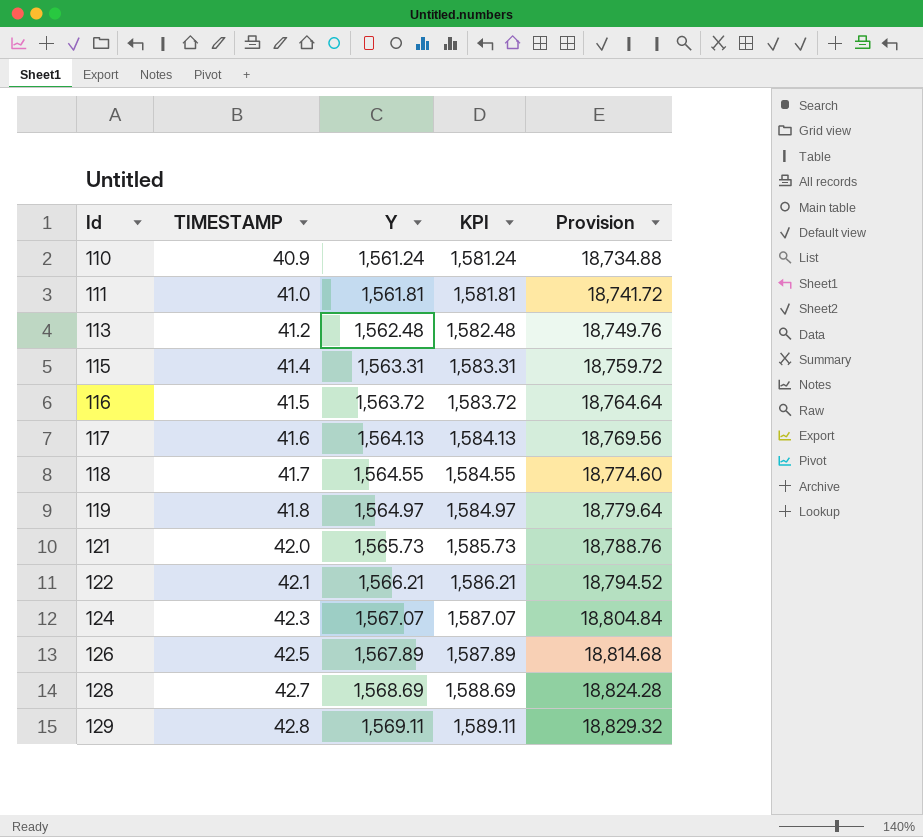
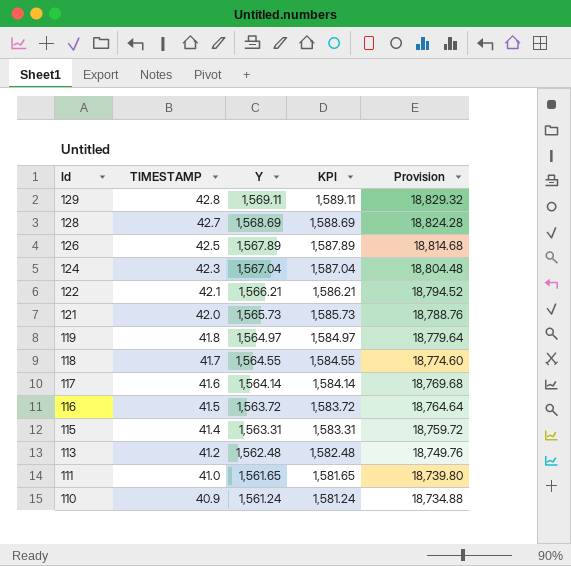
row order: Id ascending -> Id descending
124 | Y: 1,567.07 -> 1,567.04
124 | KPI: 1,587.07 -> 1,587.04
124 | Provision: 18,804.84 -> 18,804.48
117 | Y: 1,564.13 -> 1,564.14
117 | KPI: 1,584.13 -> 1,584.14
117 | Provision: 18,769.56 -> 18,769.68
111 | Y: 1,561.81 -> 1,561.65
111 | KPI: 1,581.81 -> 1,581.65
111 | Provision: 18,741.72 -> 18,739.80

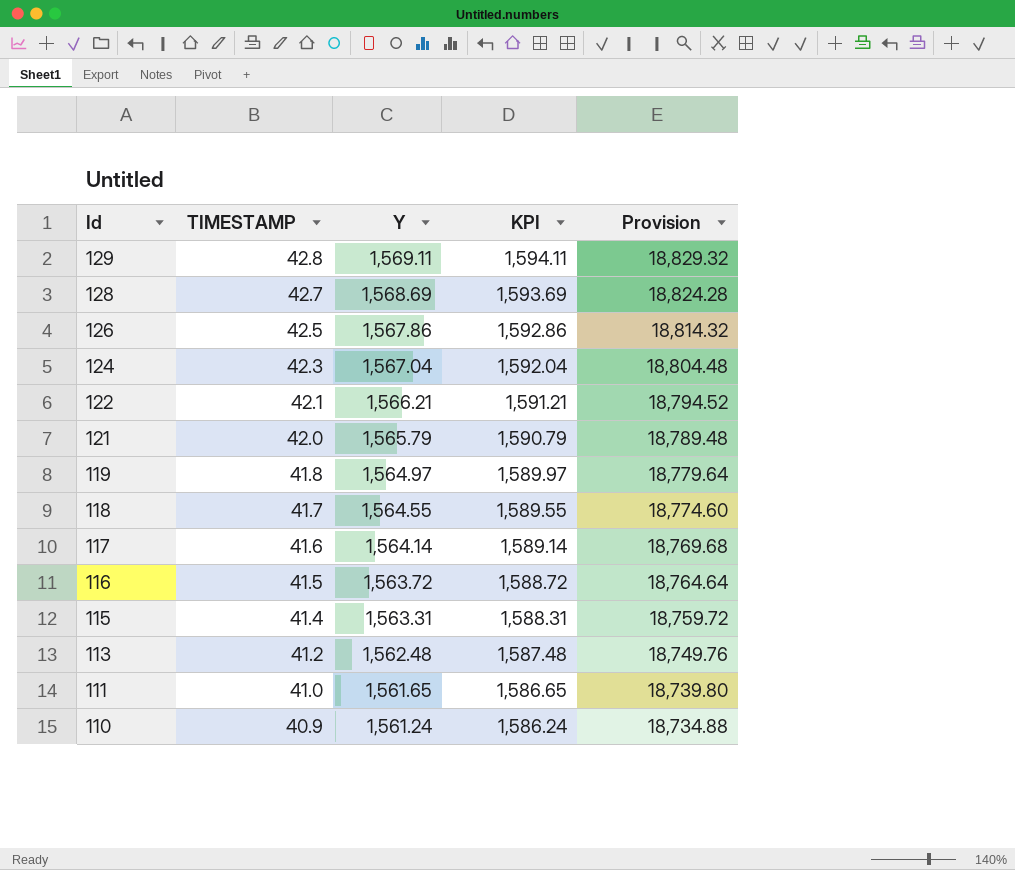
column KPI | formula: [Y] + 20 -> [Y] + 25
126 | Y: 1,567.89 -> 1,567.86
126 | Provision: 18,814.68 -> 18,814.32
121 | Y: 1,565.73 -> 1,565.79
121 | Provision: 18,788.76 -> 18,789.48

